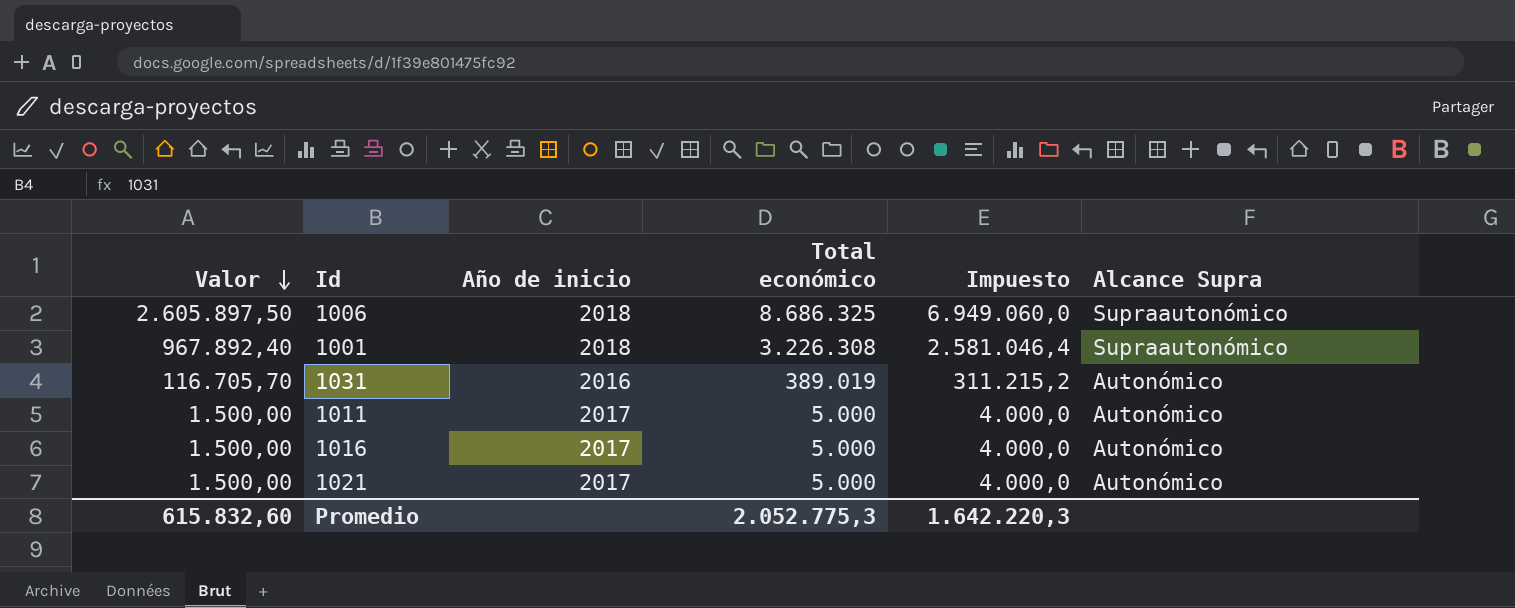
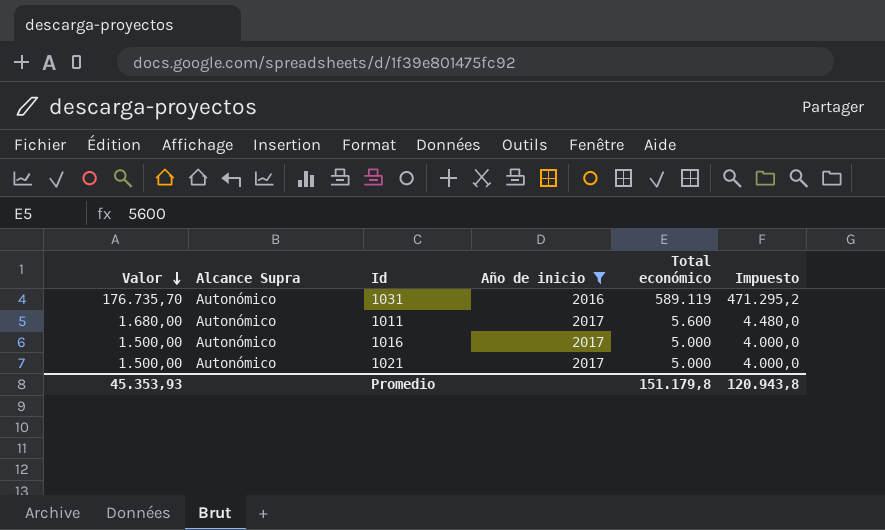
filter: none -> Año de inicio != 2018
column Alcance Supra | position: 6 -> 2
1031 | Valor: 116.705,70 -> 176.735,70
1031 | Total económico: 389.019 -> 589.119
1031 | Impuesto: 311.215,2 -> 471.295,2
1011 | Valor: 1.500,00 -> 1.680,00
1011 | Total económico: 5.000 -> 5.600
1011 | Impuesto: 4.000,0 -> 4.480,0
Promedio | Valor: 615.832,60 -> 45.353,93
Promedio | Total económico: 2.052.775,3 -> 151.179,8
Promedio | Impuesto: 1.642.220,3 -> 120.943,8

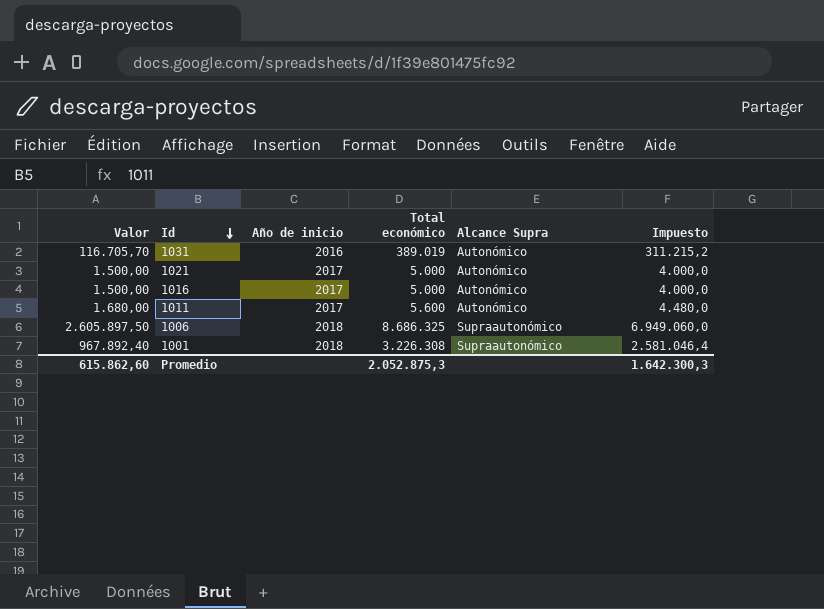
filter: Año de inicio != 2018 -> none
row order: Valor descending -> Id descending
column Alcance Supra | position: 2 -> 5
1031 | Valor: 176.735,70 -> 116.705,70
1031 | Total económico: 589.119 -> 389.019
1031 | Impuesto: 471.295,2 -> 311.215,2
Promedio | Valor: 45.353,93 -> 615.862,60
Promedio | Total económico: 151.179,8 -> 2.052.875,3
Promedio | Impuesto: 120.943,8 -> 1.642.300,3

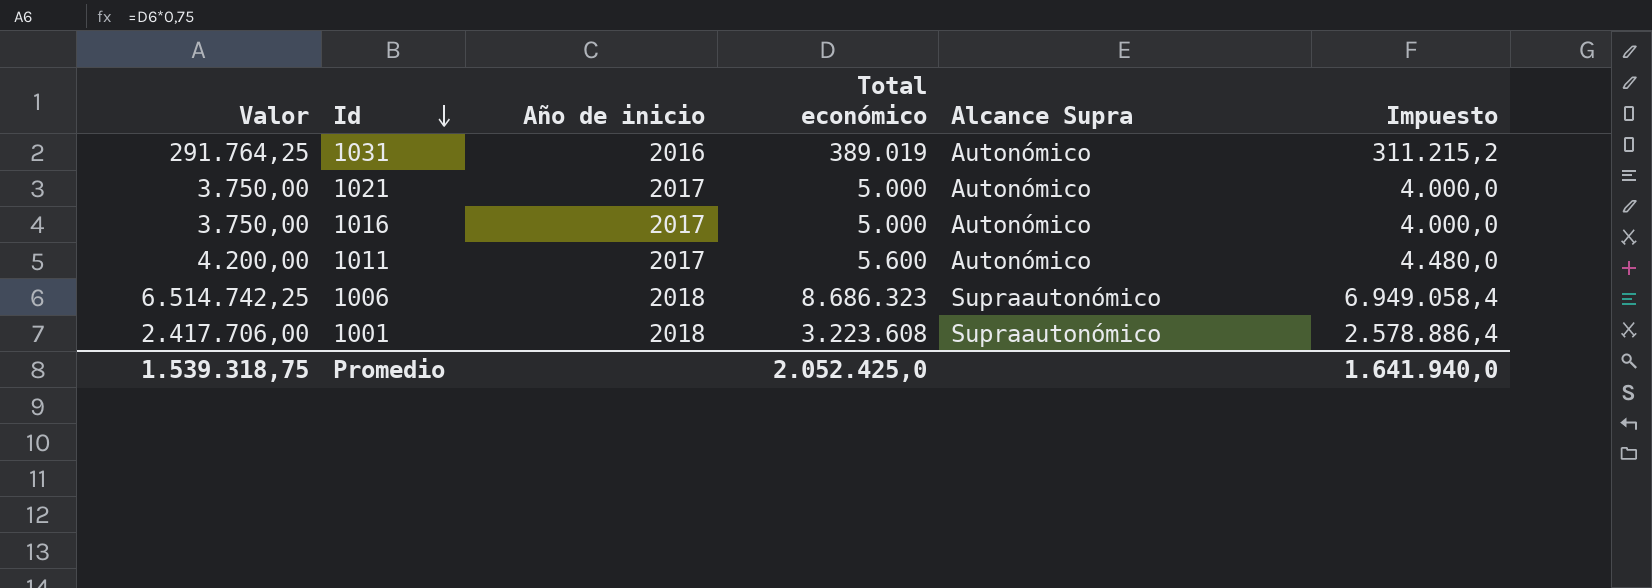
column Valor | formula: [Total económico] * 0,3 -> [Total económico] * 0,75
1006 | Total económico: 8.686.325 -> 8.686.323
1006 | Impuesto: 6.949.060,0 -> 6.949.058,4
1001 | Total económico: 3.226.308 -> 3.223.608
1001 | Impuesto: 2.581.046,4 -> 2.578.886,4
Promedio | Valor: 615.862,60 -> 1.539.318,75
Promedio | Total económico: 2.052.875,3 -> 2.052.425,0
Promedio | Impuesto: 1.642.300,3 -> 1.641.940,0

